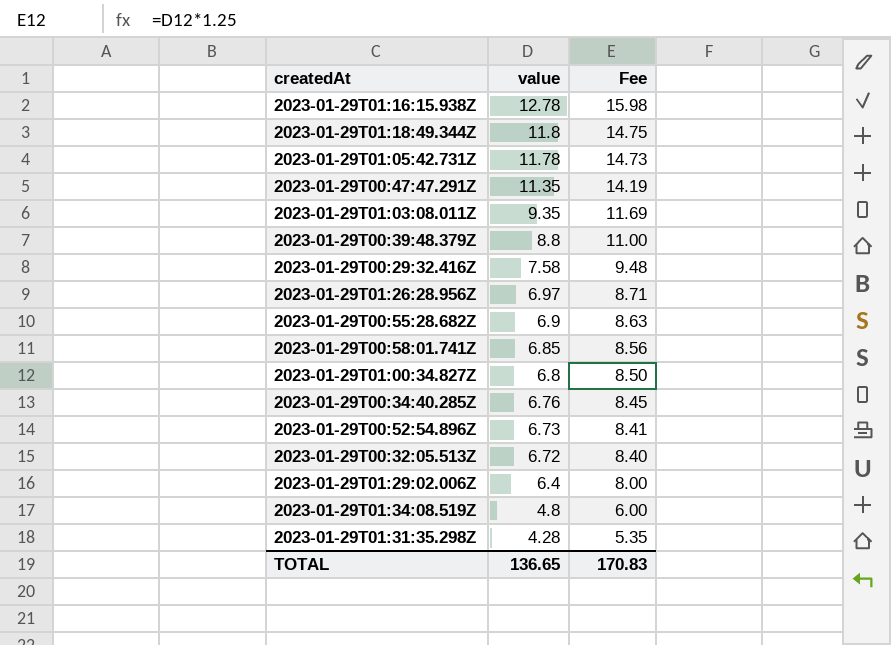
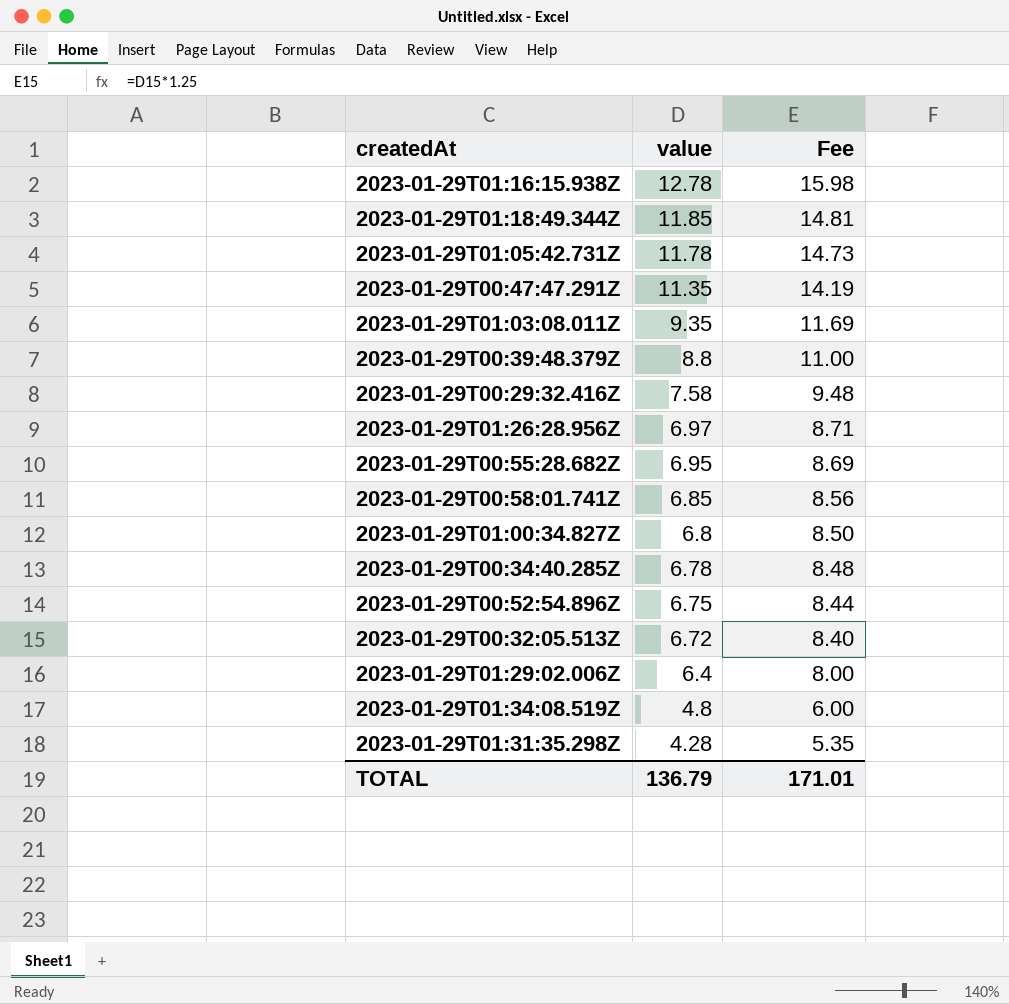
2023-01-29T01:18:49.344Z | value: 11.8 -> 11.85
2023-01-29T01:18:49.344Z | Fee: 14.75 -> 14.81
2023-01-29T00:55:28.682Z | value: 6.9 -> 6.95
2023-01-29T00:55:28.682Z | Fee: 8.63 -> 8.69
2023-01-29T00:34:40.285Z | value: 6.76 -> 6.78
2023-01-29T00:34:40.285Z | Fee: 8.45 -> 8.48
2023-01-29T00:52:54.896Z | value: 6.73 -> 6.75
2023-01-29T00:52:54.896Z | Fee: 8.41 -> 8.44
TOTAL | value: 136.65 -> 136.79
TOTAL | Fee: 170.83 -> 171.01

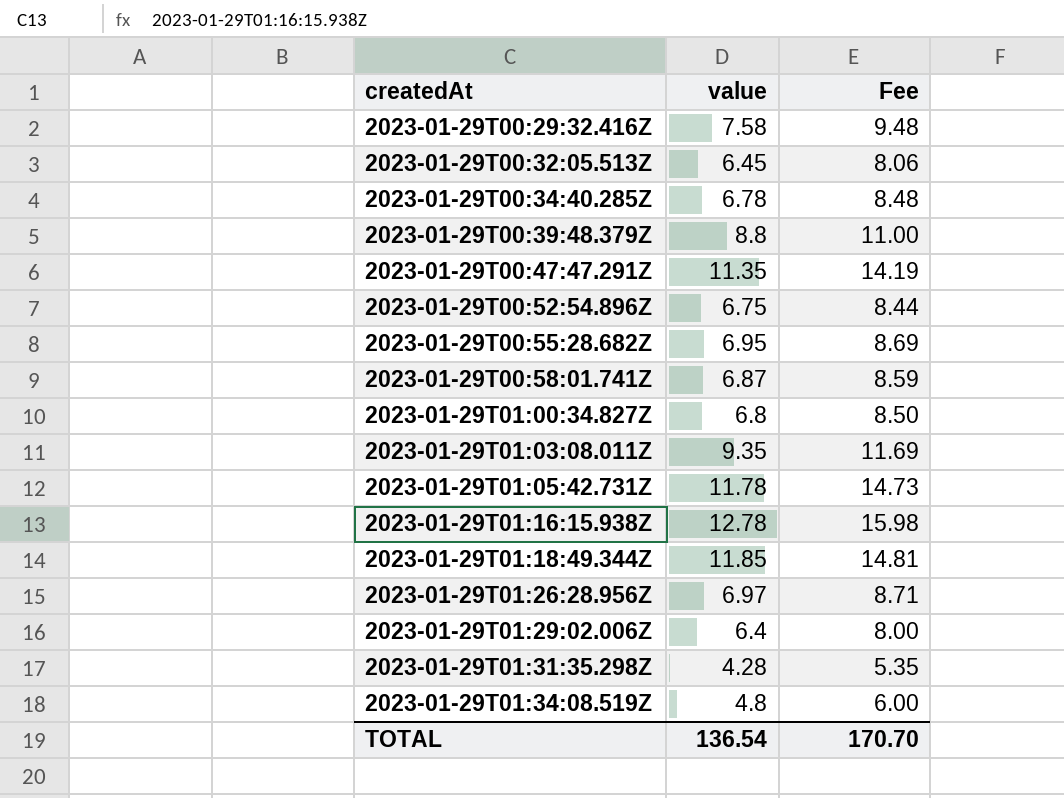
row order: value descending -> createdAt ascending
2023-01-29T00:32:05.513Z | value: 6.72 -> 6.45
2023-01-29T00:32:05.513Z | Fee: 8.40 -> 8.06
2023-01-29T00:58:01.741Z | value: 6.85 -> 6.87
2023-01-29T00:58:01.741Z | Fee: 8.56 -> 8.59
TOTAL | value: 136.79 -> 136.54
TOTAL | Fee: 171.01 -> 170.70

